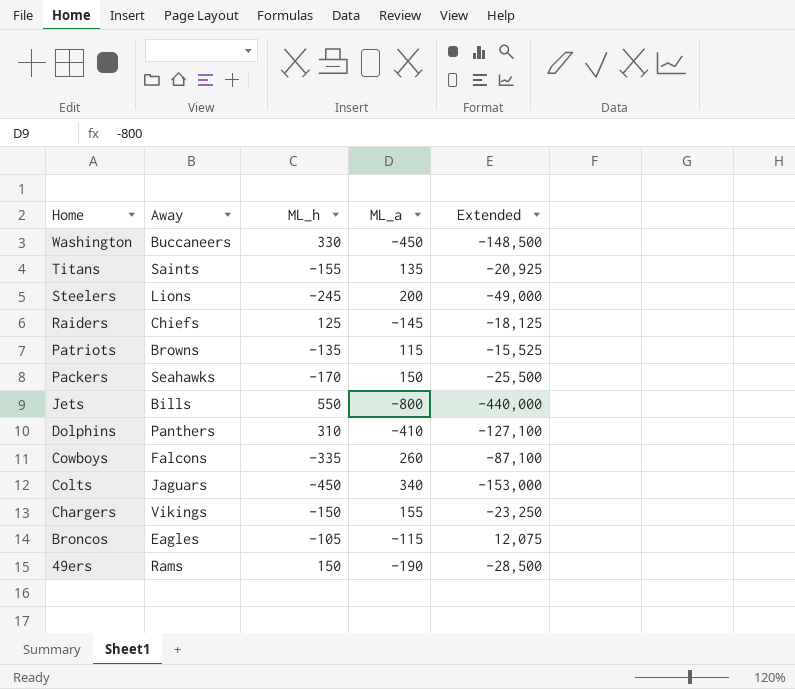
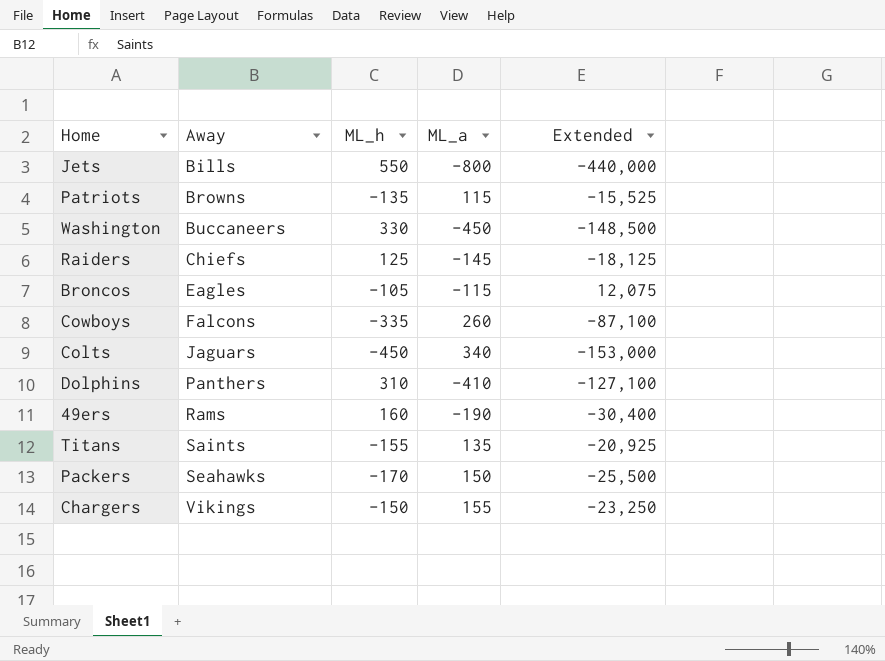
row order: Home descending -> Away ascending
row Steelers: Lions | -245 | 200 | -49,000 -> none
49ers | ML_h: 150 -> 160
49ers | Extended: -28,500 -> -30,400

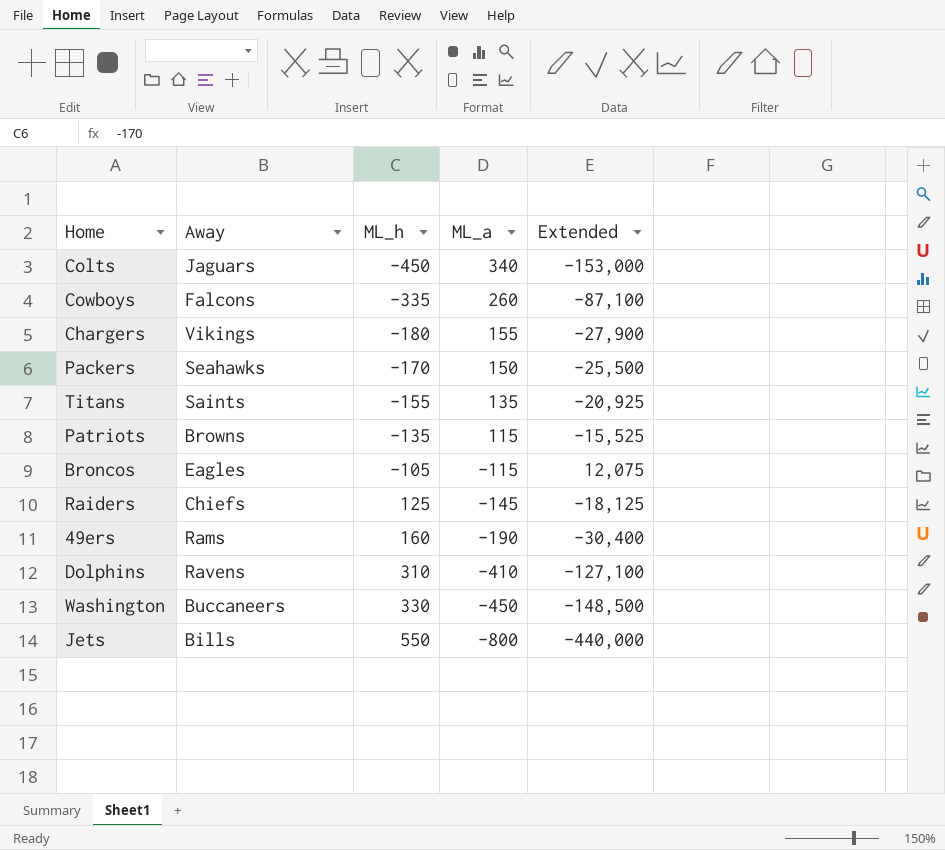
row order: Away ascending -> ML_h ascending
Chargers | ML_h: -150 -> -180
Chargers | Extended: -23,250 -> -27,900
Dolphins | Away: Panthers -> Ravens

